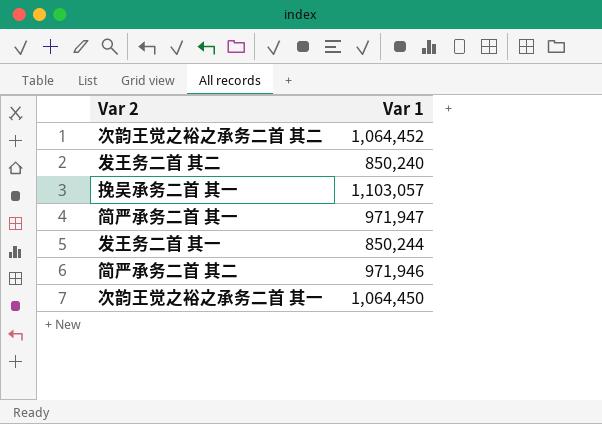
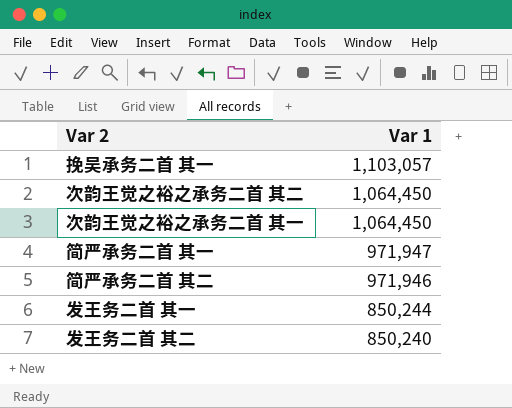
row order: none -> Var 1 descending
次韵王觉之裕之承务二首 其二 | Var 1: 1,064,452 -> 1,064,450

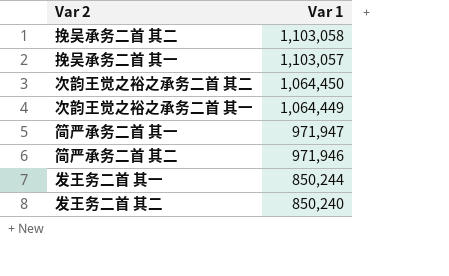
row 挽吴承务二首 其二: none -> 1,103,058
次韵王觉之裕之承务二首 其一 | Var 1: 1,064,450 -> 1,064,449

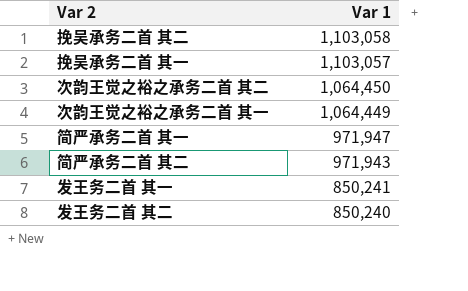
简严承务二首 其二 | Var 1: 971,946 -> 971,943
发王务二首 其一 | Var 1: 850,244 -> 850,241

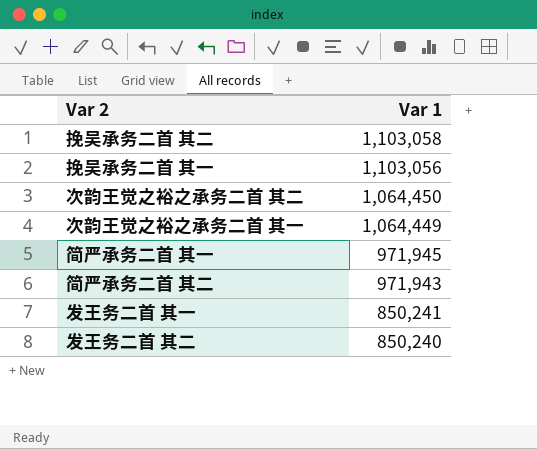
挽吴承务二首 其一 | Var 1: 1,103,057 -> 1,103,056
简严承务二首 其一 | Var 1: 971,947 -> 971,945

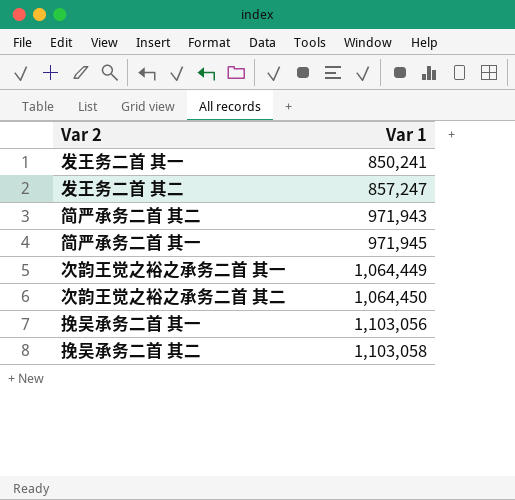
row order: Var 1 descending -> Var 1 ascending
发王务二首 其二 | Var 1: 850,240 -> 857,247

